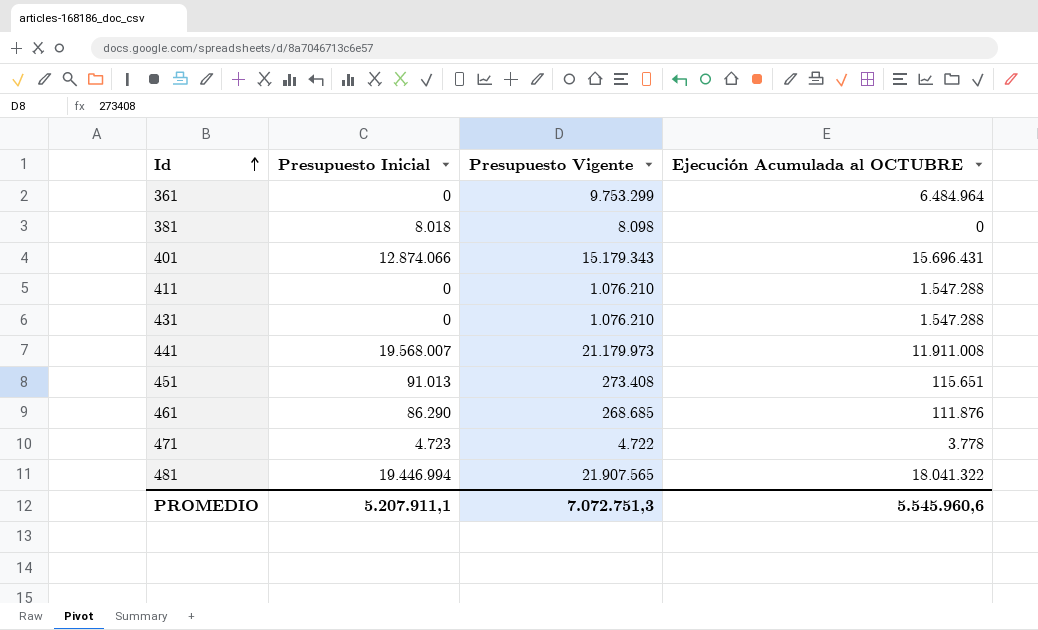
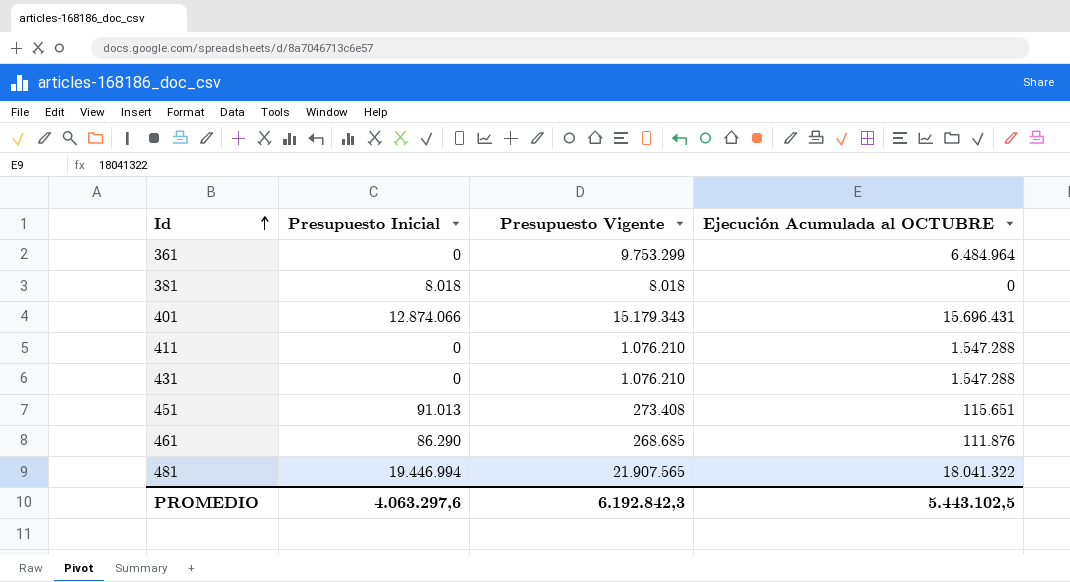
row 441: 19.568.007 | 21.179.973 | 11.911.008 -> none
row 471: 4.723 | 4.722 | 3.778 -> none
381 | Presupuesto Vigente: 8.098 -> 8.018
PROMEDIO | Presupuesto Inicial: 5.207.911,1 -> 4.063.297,6
PROMEDIO | Presupuesto Vigente: 7.072.751,3 -> 6.192.842,3
PROMEDIO | Ejecución Acumulada al OCTUBRE: 5.545.960,6 -> 5.443.102,5

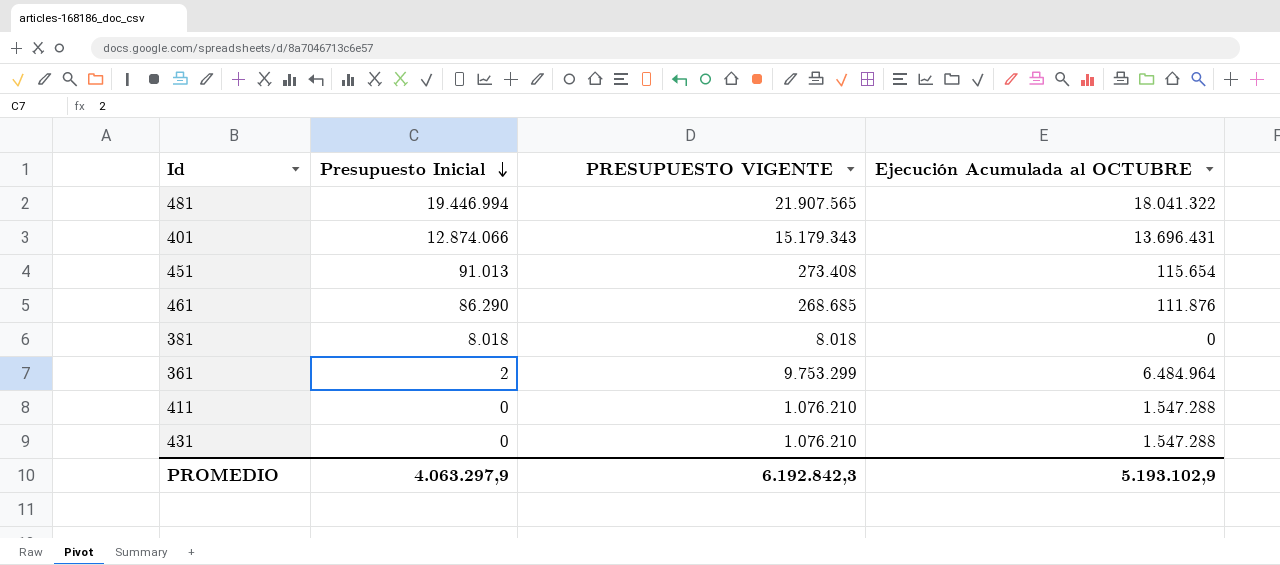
row order: Id ascending -> Presupuesto Inicial descending
column name: Presupuesto Vigente -> PRESUPUESTO VIGENTE
401 | Ejecución Acumulada al OCTUBRE: 15.696.431 -> 13.696.431
451 | Ejecución Acumulada al OCTUBRE: 115.651 -> 115.654
361 | Presupuesto Inicial: 0 -> 2
PROMEDIO | Presupuesto Inicial: 4.063.297,6 -> 4.063.297,9
PROMEDIO | Ejecución Acumulada al OCTUBRE: 5.443.102,5 -> 5.193.102,9

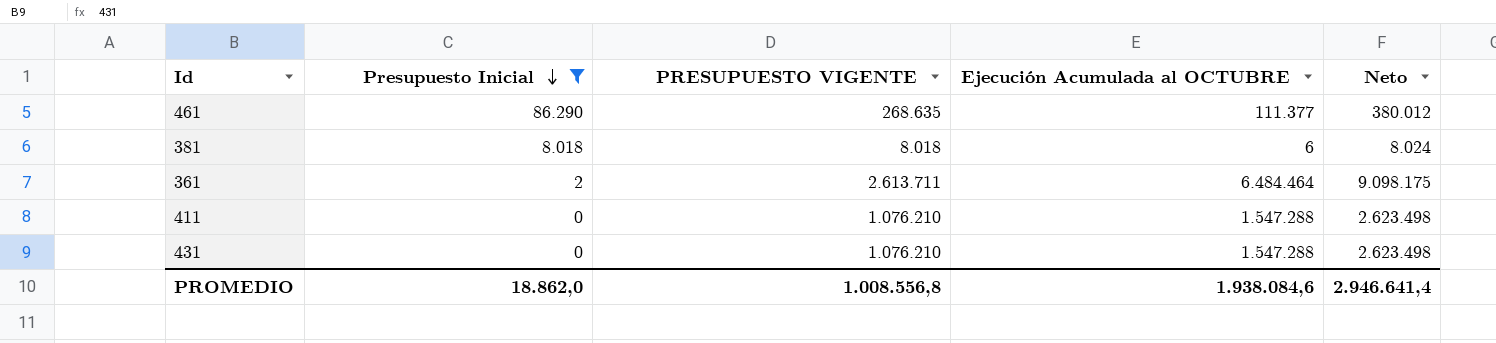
filter: none -> Presupuesto Inicial <= 86.290
column Neto | formula: none -> [PRESUPUESTO VIGENTE] + [Ejecución Acumulada al OCTUBRE]
461 | PRESUPUESTO VIGENTE: 268.685 -> 268.635
461 | Ejecución Acumulada al OCTUBRE: 111.876 -> 111.377
381 | Ejecución Acumulada al OCTUBRE: 0 -> 6
361 | PRESUPUESTO VIGENTE: 9.753.299 -> 2.613.711
361 | Ejecución Acumulada al OCTUBRE: 6.484.964 -> 6.484.464
PROMEDIO | Presupuesto Inicial: 4.063.297,9 -> 18.862,0
PROMEDIO | PRESUPUESTO VIGENTE: 6.192.842,3 -> 1.008.556,8
PROMEDIO | Ejecución Acumulada al OCTUBRE: 5.193.102,9 -> 1.938.084,6

